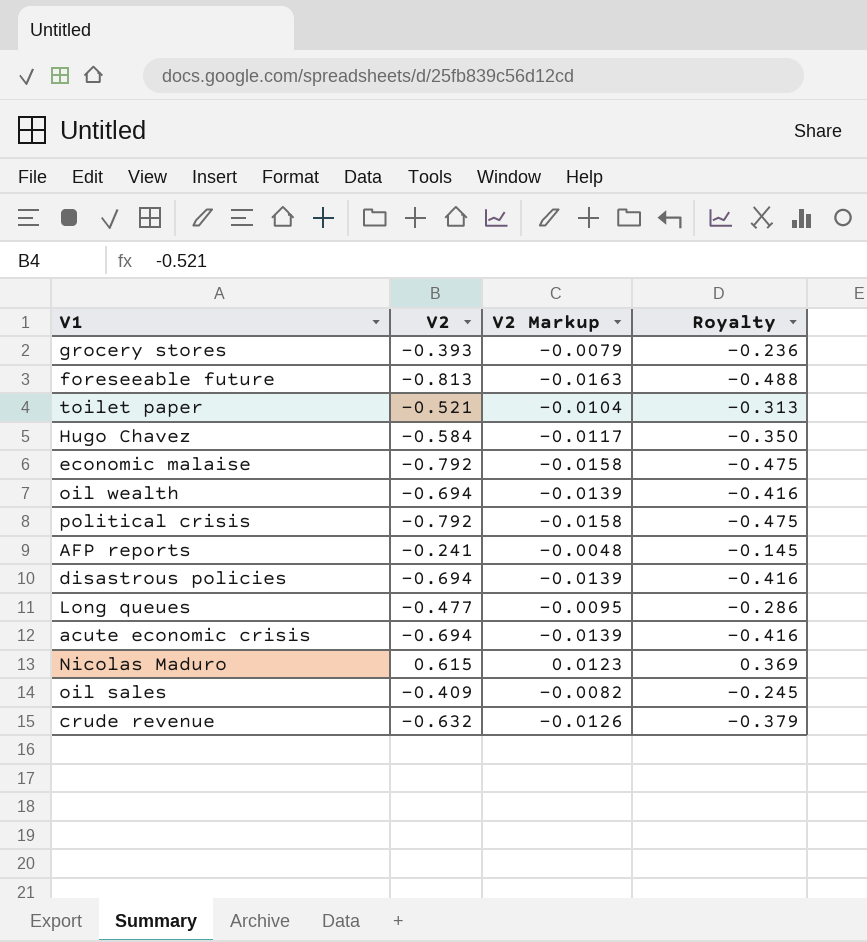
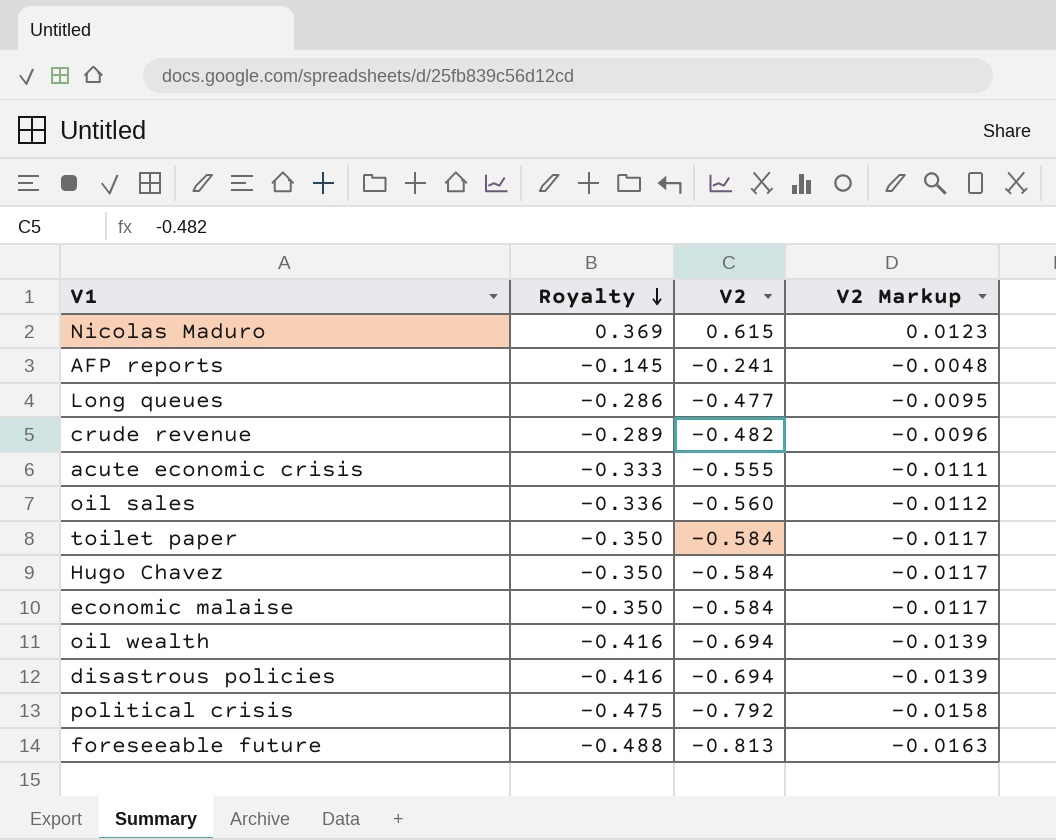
row order: none -> Royalty descending
column Royalty | position: 4 -> 2
row grocery stores: -0.393 | -0.0079 | -0.236 -> none
crude revenue | Royalty: -0.379 -> -0.289
crude revenue | V2: -0.632 -> -0.482
crude revenue | V2 Markup: -0.0126 -> -0.0096
acute economic crisis | Royalty: -0.416 -> -0.333
acute economic crisis | V2: -0.694 -> -0.555
acute economic crisis | V2 Markup: -0.0139 -> -0.0111
oil sales | Royalty: -0.245 -> -0.336
oil sales | V2: -0.409 -> -0.560
oil sales | V2 Markup: -0.0082 -> -0.0112
toilet paper | Royalty: -0.313 -> -0.350
toilet paper | V2: -0.521 -> -0.584
toilet paper | V2 Markup: -0.0104 -> -0.0117
economic malaise | Royalty: -0.475 -> -0.350
economic malaise | V2: -0.792 -> -0.584
economic malaise | V2 Markup: -0.0158 -> -0.0117

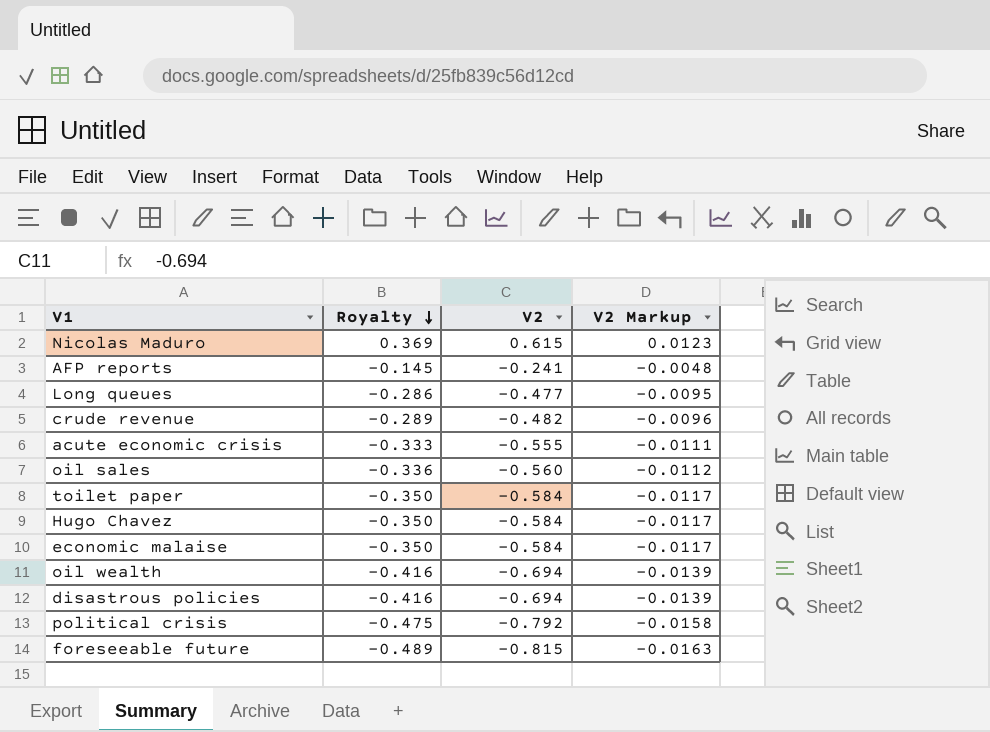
foreseeable future | Royalty: -0.488 -> -0.489
foreseeable future | V2: -0.813 -> -0.815

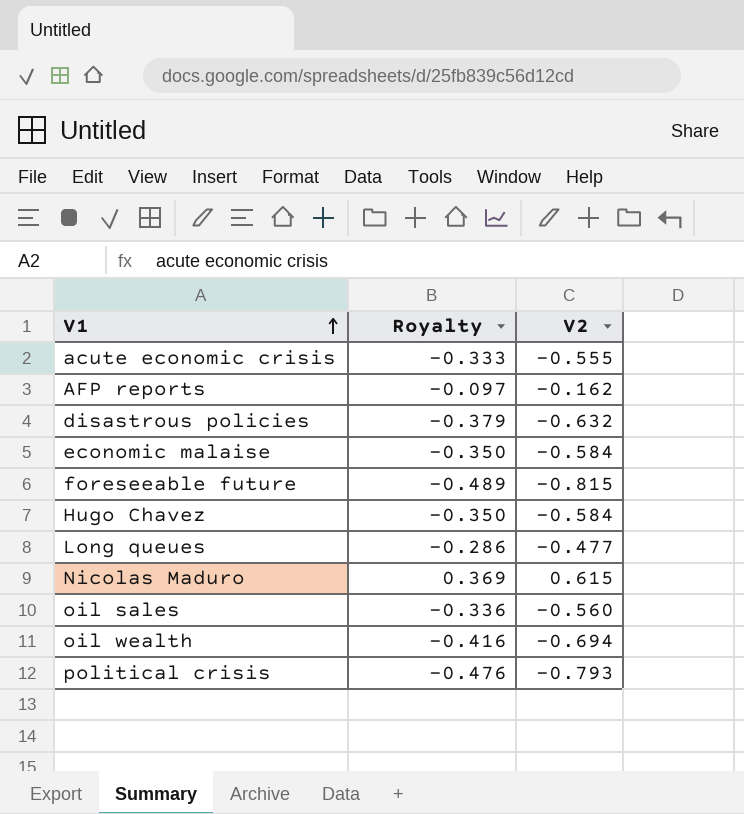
row order: Royalty descending -> V1 ascending
column V2 Markup | formula: [V2] * 0.02 -> none
row crude revenue: -0.289 | -0.482 | -0.0096 -> none
row toilet paper: -0.350 | -0.584 | -0.0117 -> none
AFP reports | Royalty: -0.145 -> -0.097
AFP reports | V2: -0.241 -> -0.162
disastrous policies | Royalty: -0.416 -> -0.379
disastrous policies | V2: -0.694 -> -0.632
political crisis | Royalty: -0.475 -> -0.476
political crisis | V2: -0.792 -> -0.793

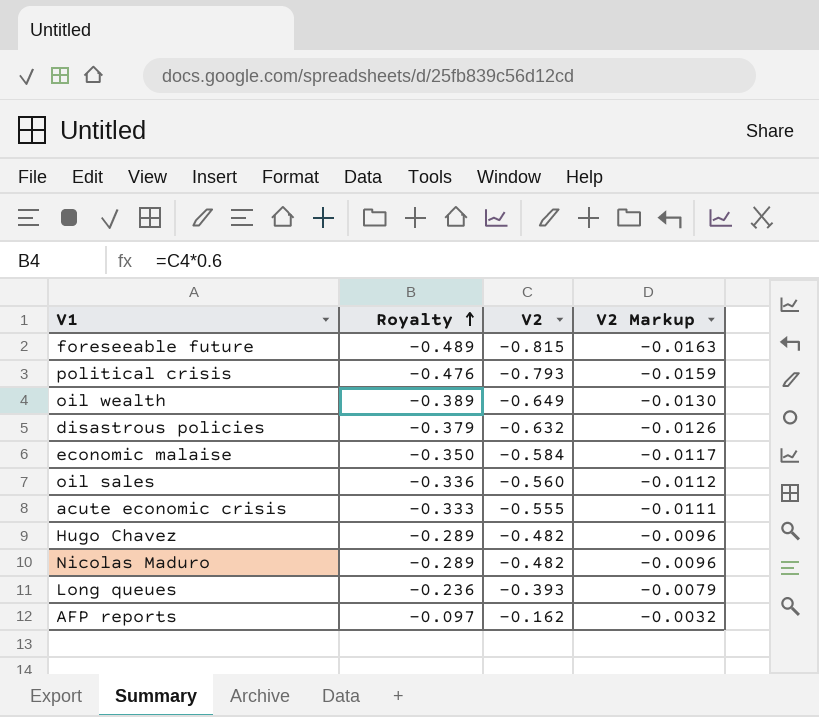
row order: V1 ascending -> Royalty ascending
column V2 Markup | formula: none -> [V2] * 0.02
oil wealth | Royalty: -0.416 -> -0.389
oil wealth | V2: -0.694 -> -0.649
Hugo Chavez | Royalty: -0.350 -> -0.289
Hugo Chavez | V2: -0.584 -> -0.482
Nicolas Maduro | Royalty: 0.369 -> -0.289
Nicolas Maduro | V2: 0.615 -> -0.482
Long queues | Royalty: -0.286 -> -0.236
Long queues | V2: -0.477 -> -0.393

